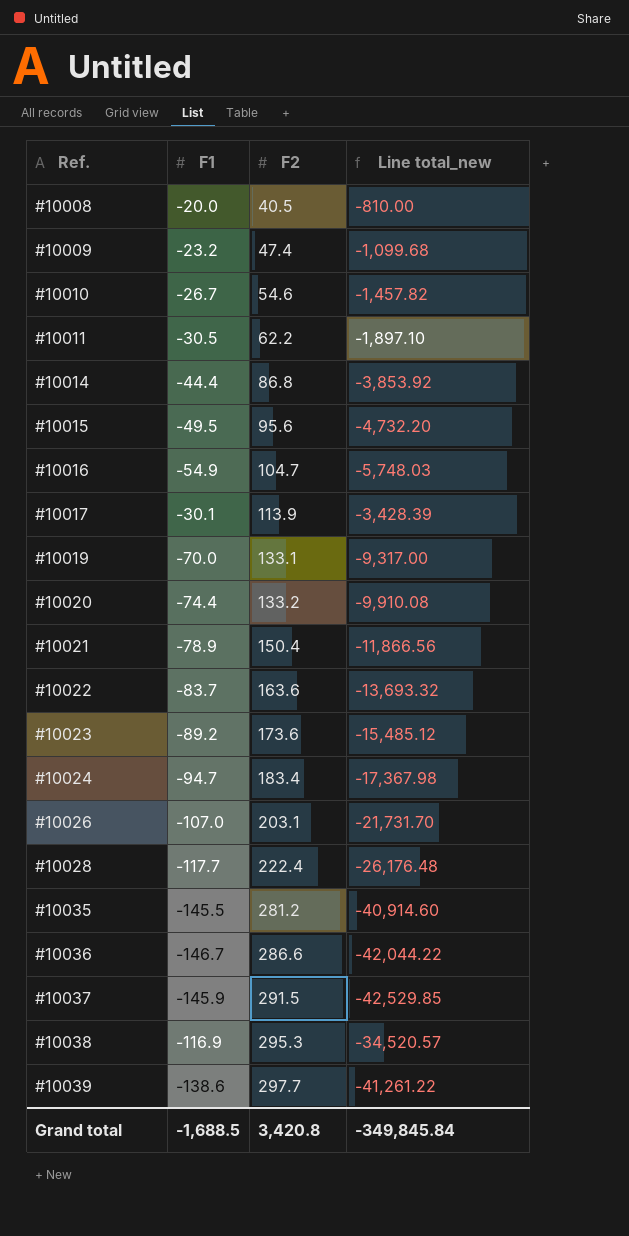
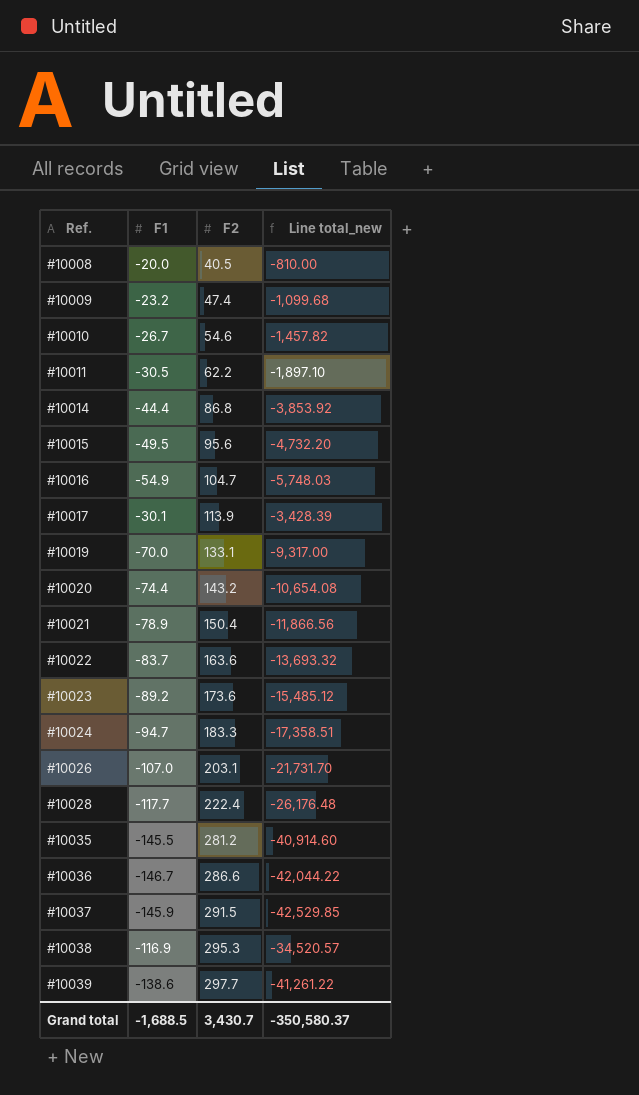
#10020 | F2: 133.2 -> 143.2
#10020 | Line total_new: -9,910.08 -> -10,654.08
#10024 | F2: 183.4 -> 183.3
#10024 | Line total_new: -17,367.98 -> -17,358.51
Grand total | F2: 3,420.8 -> 3,430.7
Grand total | Line total_new: -349,845.84 -> -350,580.37

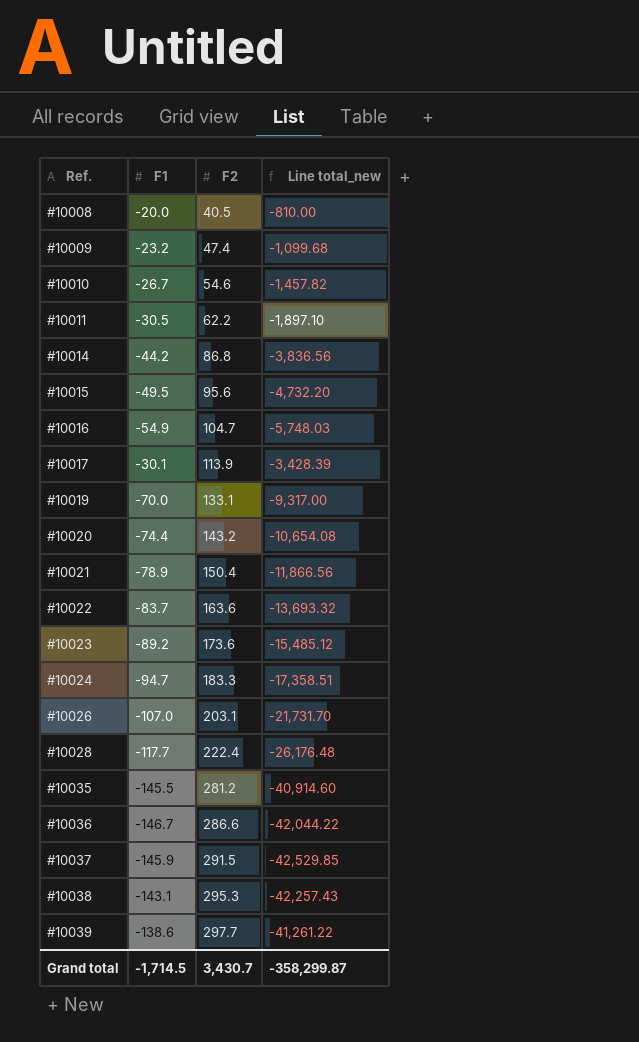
#10014 | F1: -44.4 -> -44.2
#10014 | Line total_new: -3,853.92 -> -3,836.56
#10038 | F1: -116.9 -> -143.1
#10038 | Line total_new: -34,520.57 -> -42,257.43
Grand total | F1: -1,688.5 -> -1,714.5
Grand total | Line total_new: -350,580.37 -> -358,299.87

